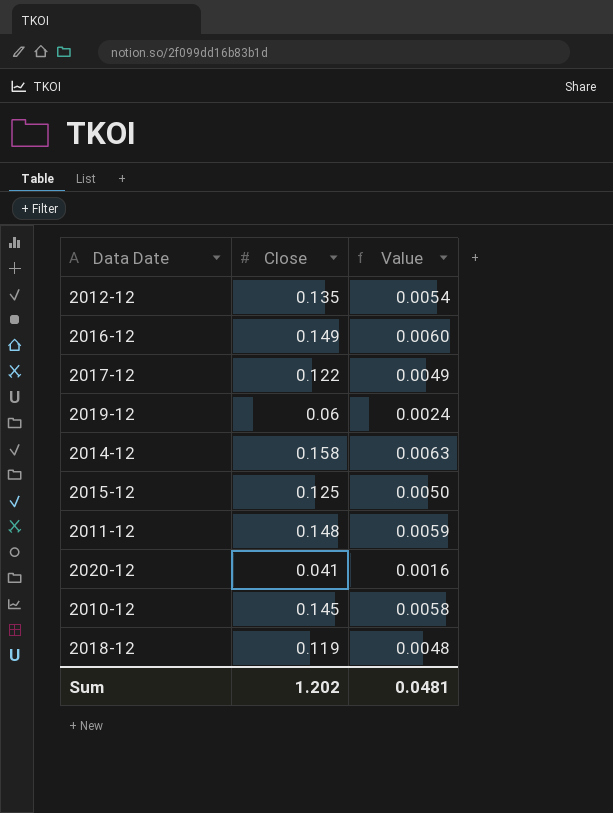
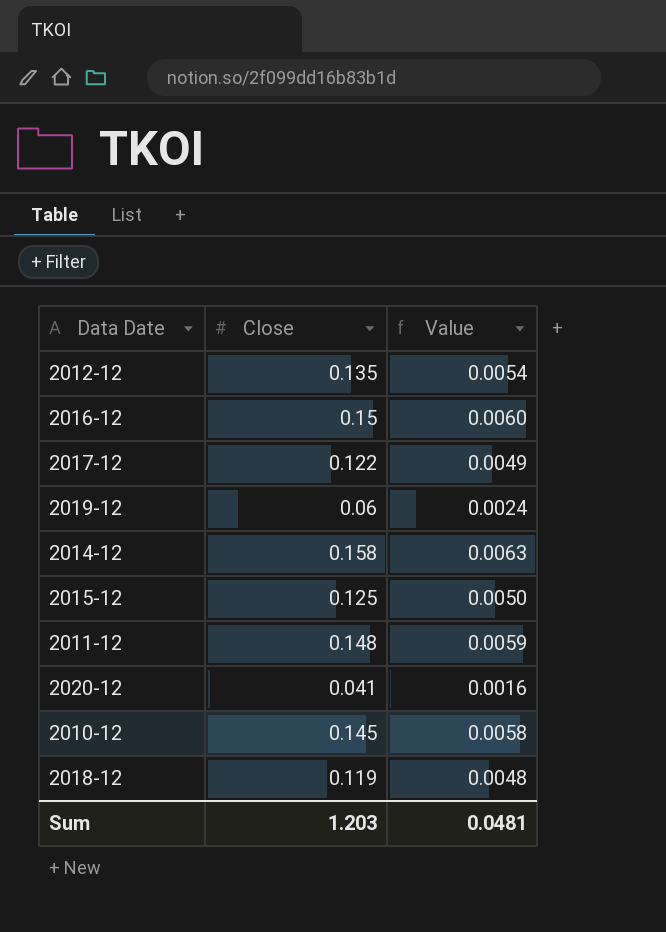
2016-12 | Close: 0.149 -> 0.15
Sum | Close: 1.202 -> 1.203

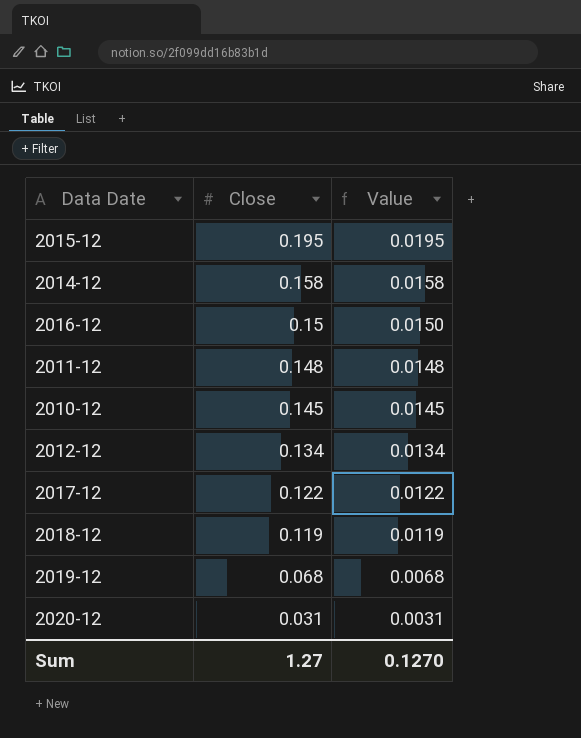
row order: none -> Close descending
column Value | formula: [Close] * 0.04 -> [Close] * 0.1
2015-12 | Close: 0.125 -> 0.195
2012-12 | Close: 0.135 -> 0.134
2019-12 | Close: 0.06 -> 0.068
2020-12 | Close: 0.041 -> 0.031
Sum | Close: 1.203 -> 1.27
Sum | Value: 0.0481 -> 0.1270

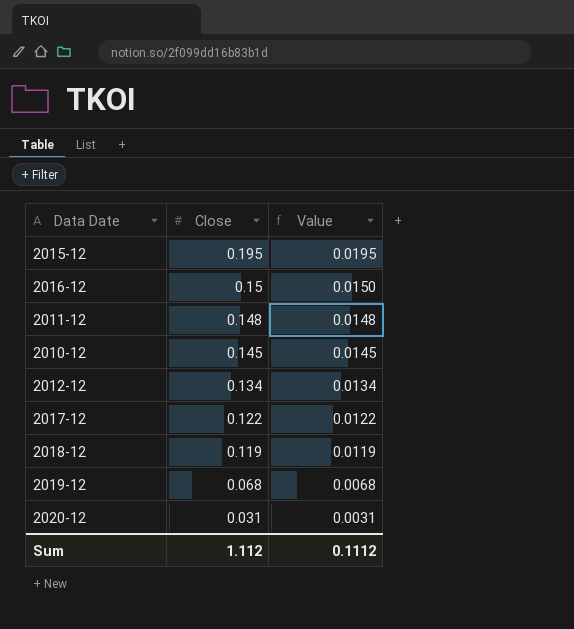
row 2014-12: 0.158 | 0.0158 -> none
Sum | Close: 1.27 -> 1.112
Sum | Value: 0.1270 -> 0.1112

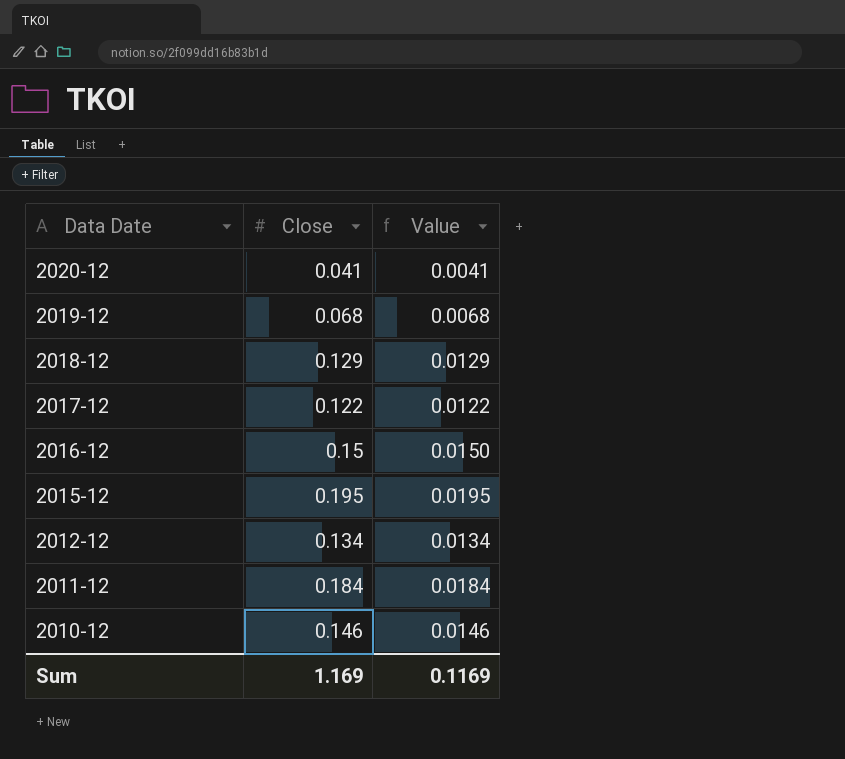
row order: Close descending -> Data Date descending
2020-12 | Close: 0.031 -> 0.041
2020-12 | Value: 0.0031 -> 0.0041
2018-12 | Close: 0.119 -> 0.129
2018-12 | Value: 0.0119 -> 0.0129
2011-12 | Close: 0.148 -> 0.184
2011-12 | Value: 0.0148 -> 0.0184
2010-12 | Close: 0.145 -> 0.146
2010-12 | Value: 0.0145 -> 0.0146
Sum | Close: 1.112 -> 1.169
Sum | Value: 0.1112 -> 0.1169

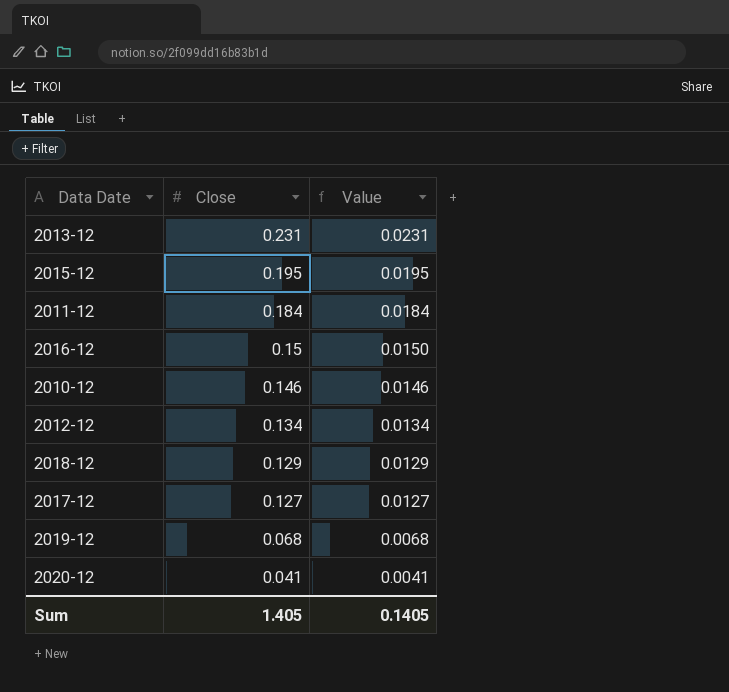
row order: Data Date descending -> Close descending
row 2013-12: none -> 0.231 | 0.0231
2017-12 | Close: 0.122 -> 0.127
2017-12 | Value: 0.0122 -> 0.0127
Sum | Close: 1.169 -> 1.405
Sum | Value: 0.1169 -> 0.1405

